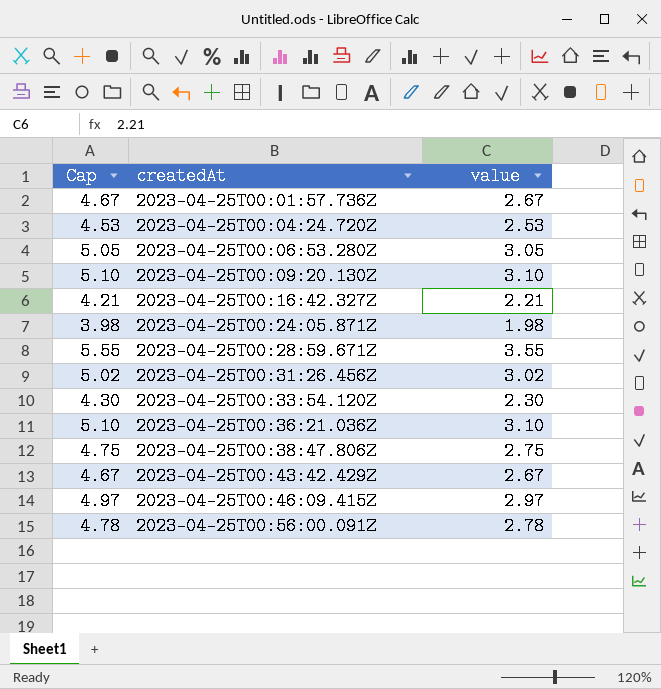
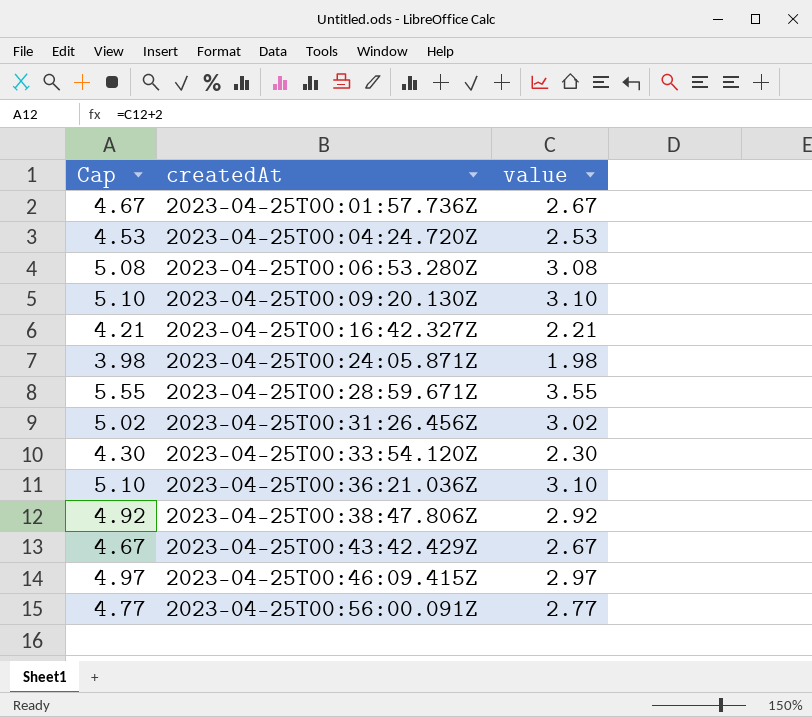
2023-04-25T00:06:53.280Z | Cap: 5.05 -> 5.08
2023-04-25T00:06:53.280Z | value: 3.05 -> 3.08
2023-04-25T00:38:47.806Z | Cap: 4.75 -> 4.92
2023-04-25T00:38:47.806Z | value: 2.75 -> 2.92
2023-04-25T00:56:00.091Z | Cap: 4.78 -> 4.77
2023-04-25T00:56:00.091Z | value: 2.78 -> 2.77

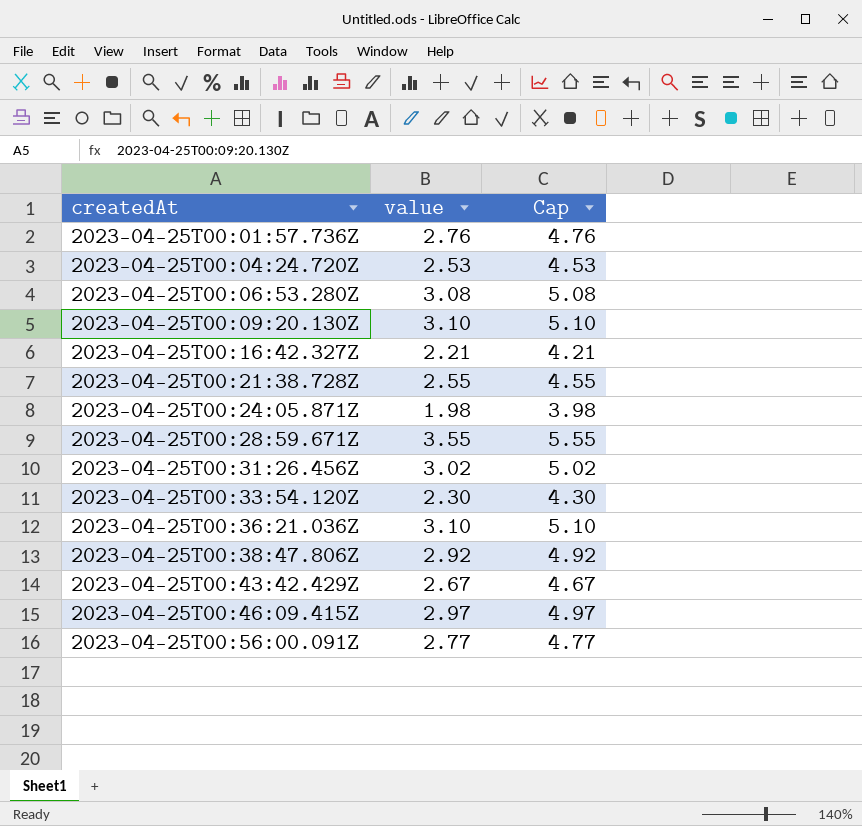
column Cap | position: 1 -> 3
2023-04-25T00:01:57.736Z | value: 2.67 -> 2.76
2023-04-25T00:01:57.736Z | Cap: 4.67 -> 4.76
row 2023-04-25T00:21:38.728Z: none -> 2.55 | 4.55

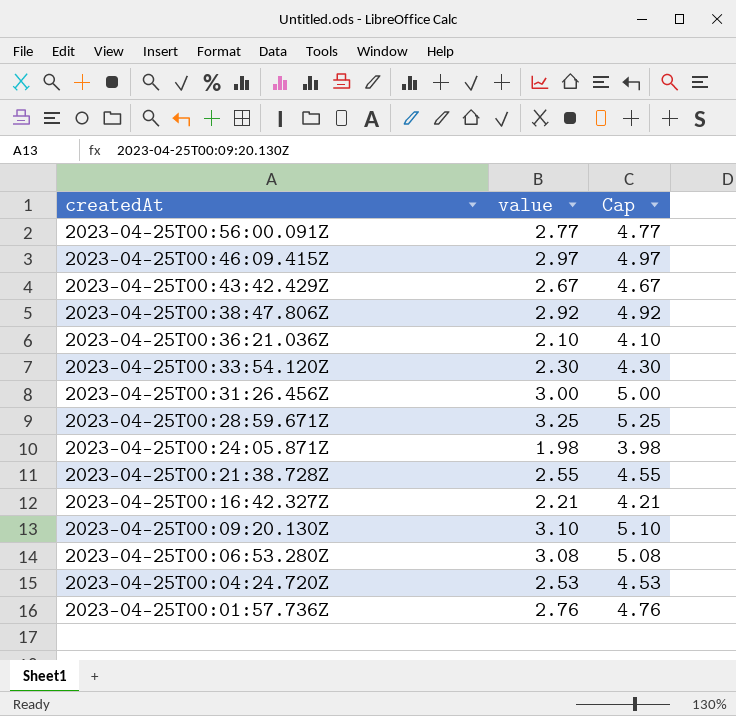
row order: createdAt ascending -> createdAt descending
2023-04-25T00:36:21.036Z | value: 3.10 -> 2.10
2023-04-25T00:36:21.036Z | Cap: 5.10 -> 4.10
2023-04-25T00:31:26.456Z | value: 3.02 -> 3.00
2023-04-25T00:31:26.456Z | Cap: 5.02 -> 5.00
2023-04-25T00:28:59.671Z | value: 3.55 -> 3.25
2023-04-25T00:28:59.671Z | Cap: 5.55 -> 5.25

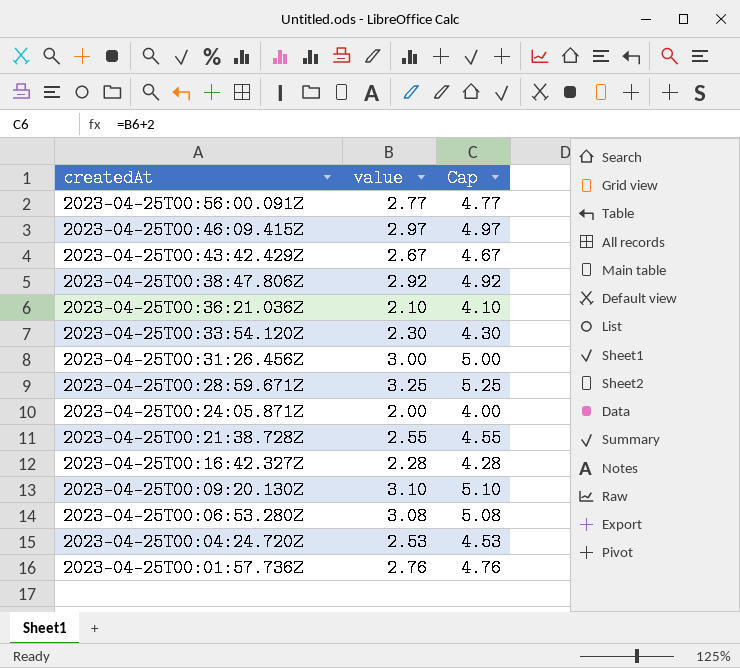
2023-04-25T00:24:05.871Z | value: 1.98 -> 2.00
2023-04-25T00:24:05.871Z | Cap: 3.98 -> 4.00
2023-04-25T00:16:42.327Z | value: 2.21 -> 2.28
2023-04-25T00:16:42.327Z | Cap: 4.21 -> 4.28

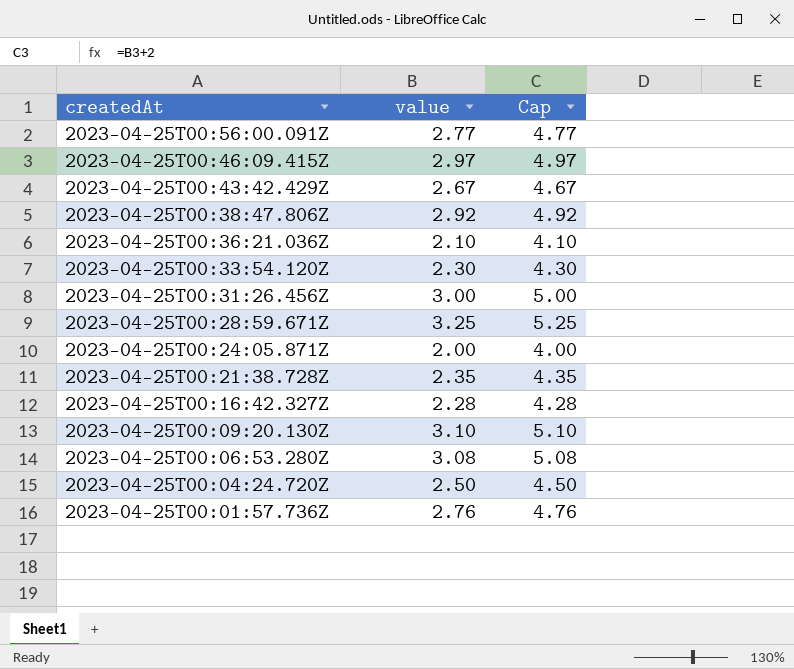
2023-04-25T00:21:38.728Z | value: 2.55 -> 2.35
2023-04-25T00:21:38.728Z | Cap: 4.55 -> 4.35
2023-04-25T00:04:24.720Z | value: 2.53 -> 2.50
2023-04-25T00:04:24.720Z | Cap: 4.53 -> 4.50

